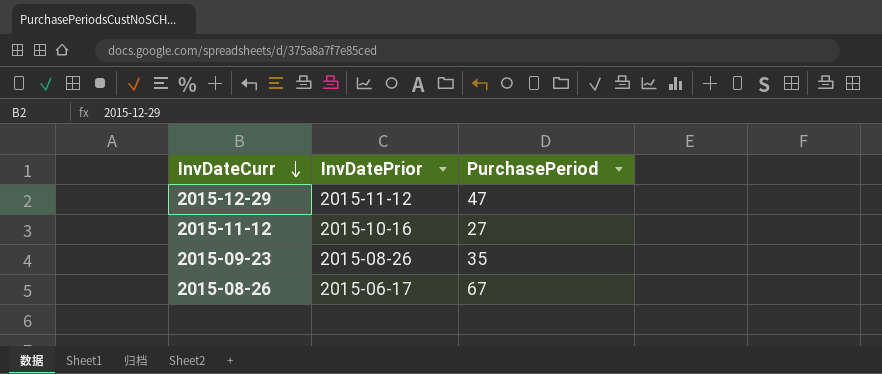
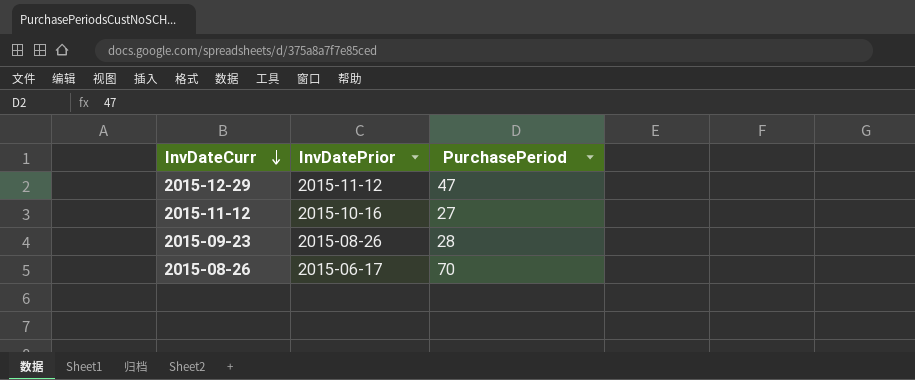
2015-09-23 | PurchasePeriod: 35 -> 28
2015-08-26 | PurchasePeriod: 67 -> 70

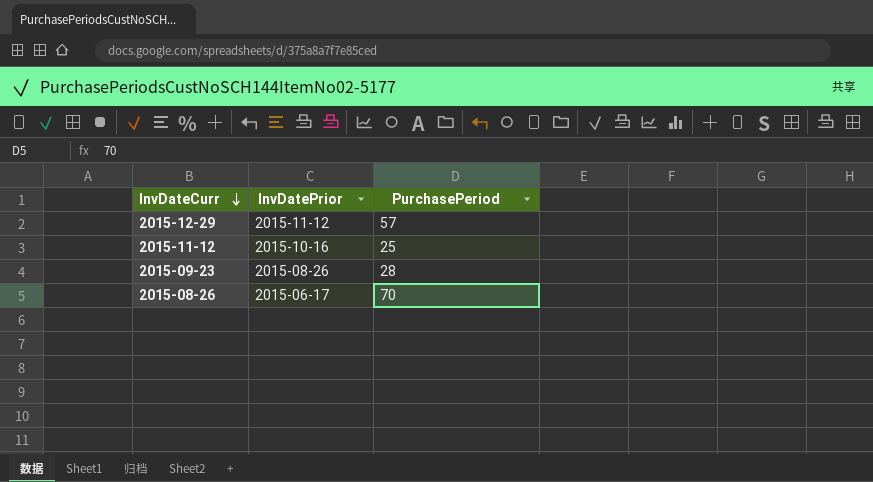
2015-12-29 | PurchasePeriod: 47 -> 57
2015-11-12 | PurchasePeriod: 27 -> 25

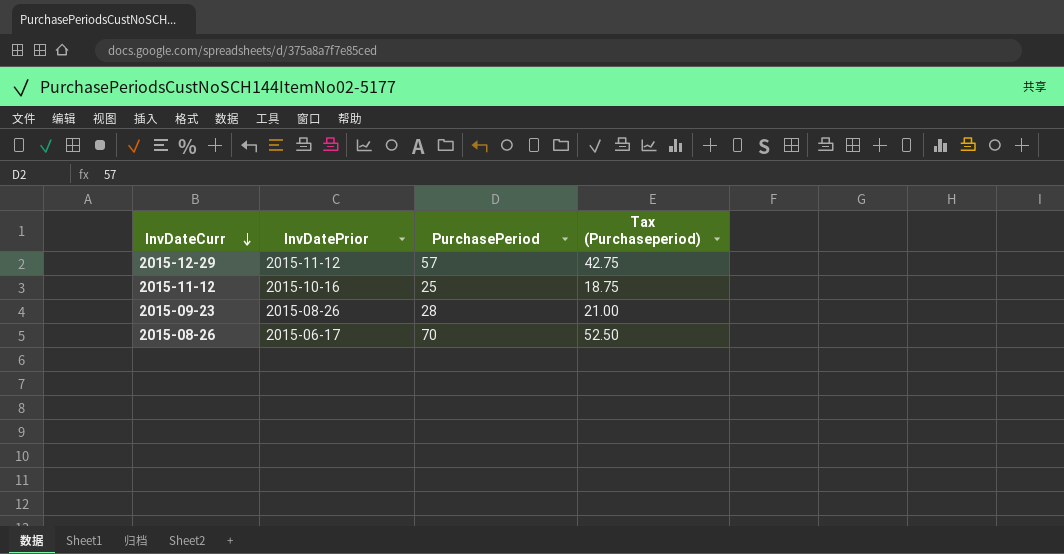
column Tax (Purchaseperiod) | formula: none -> [PurchasePeriod] * 0.75

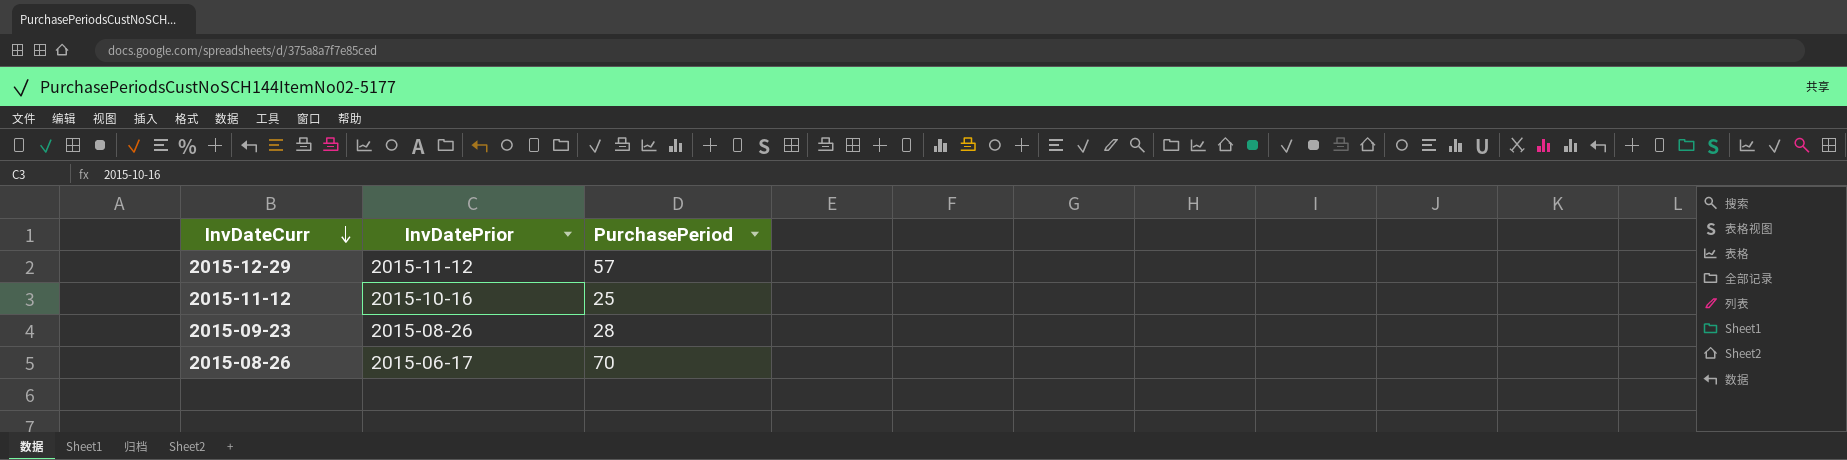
column Tax (Purchaseperiod) | formula: [PurchasePeriod] * 0.75 -> none

